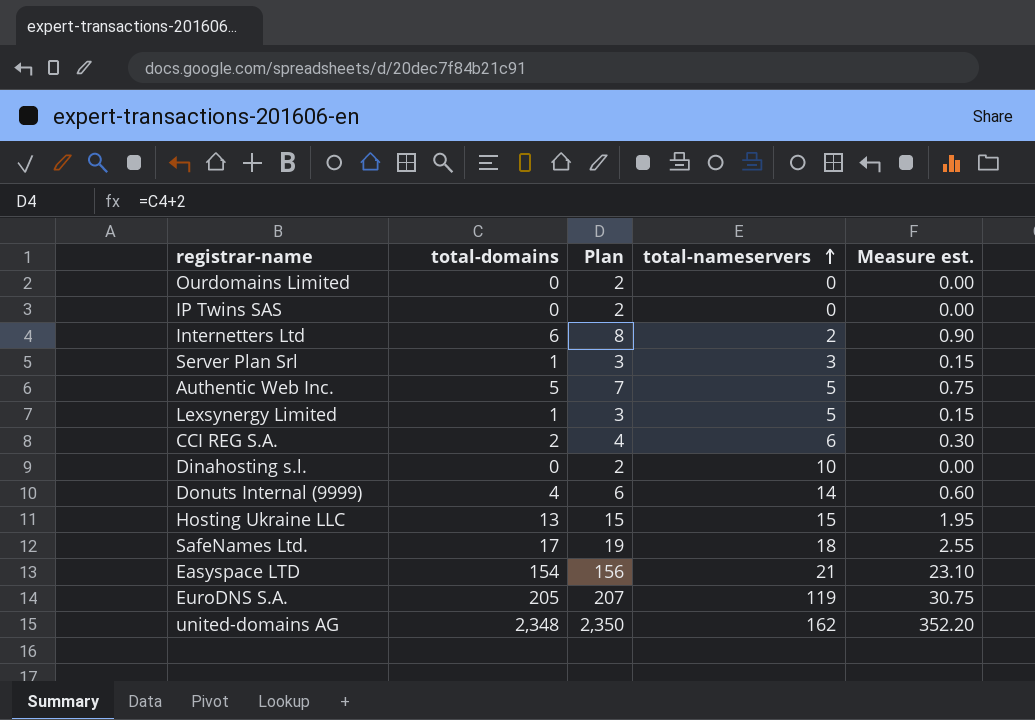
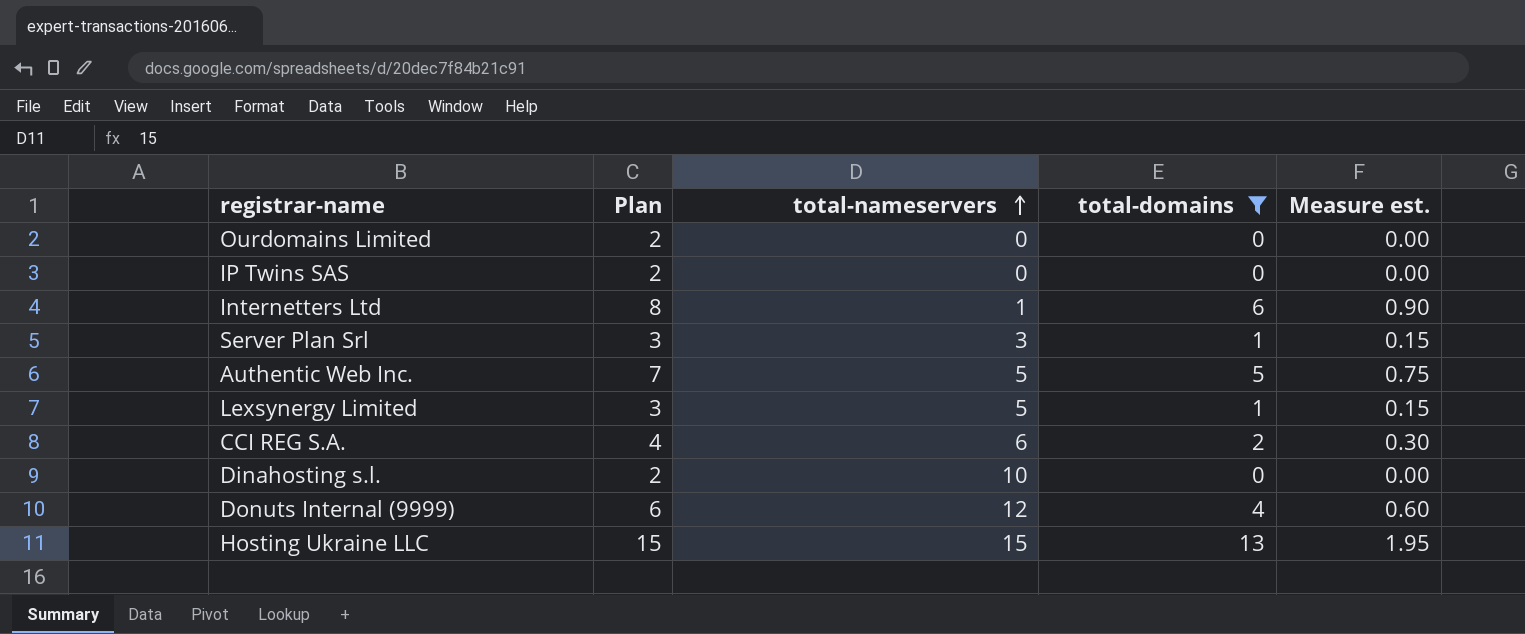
filter: none -> total-domains <= 13
column total-domains | position: 2 -> 4
Internetters Ltd | total-nameservers: 2 -> 1
Donuts Internal (9999) | total-nameservers: 14 -> 12

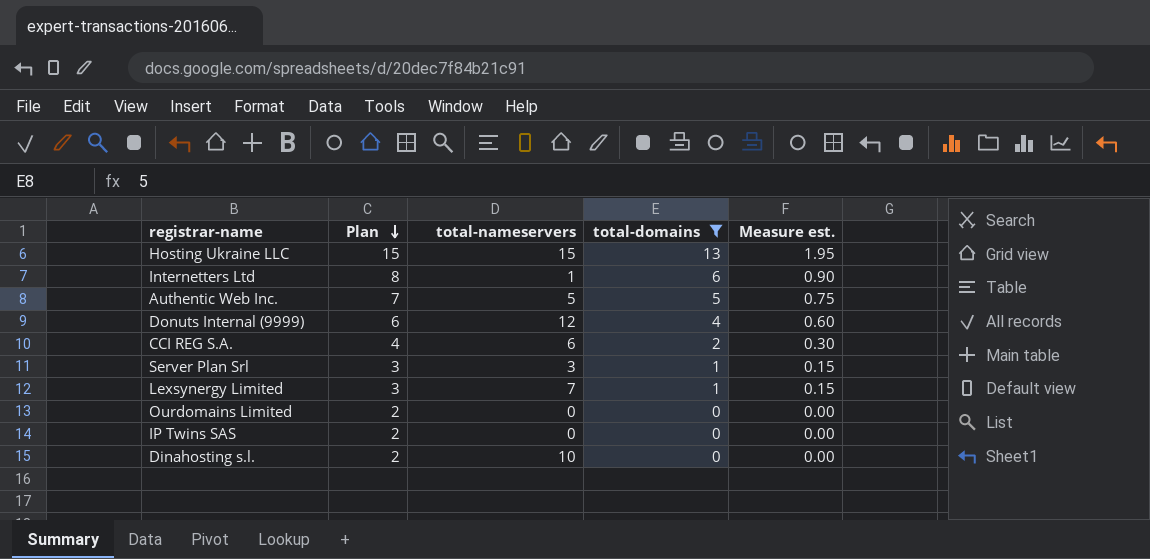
row order: total-nameservers ascending -> Plan descending
Lexsynergy Limited | total-nameservers: 5 -> 7

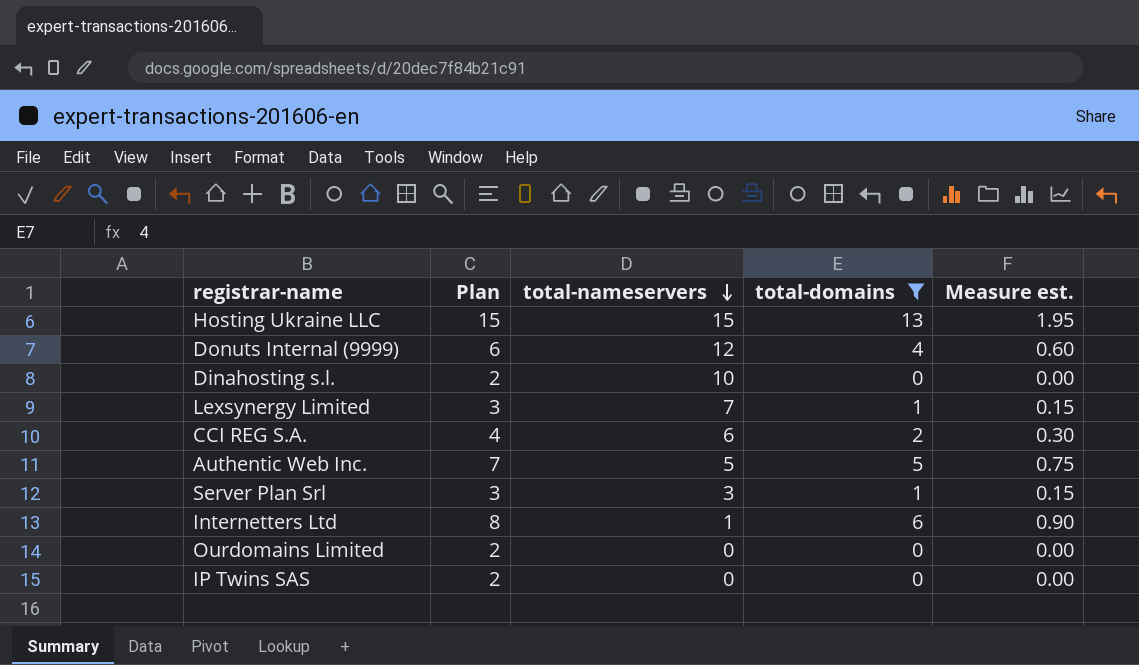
row order: Plan descending -> total-nameservers descending

